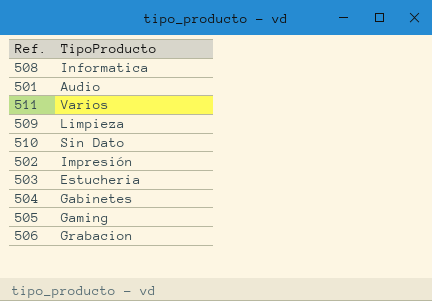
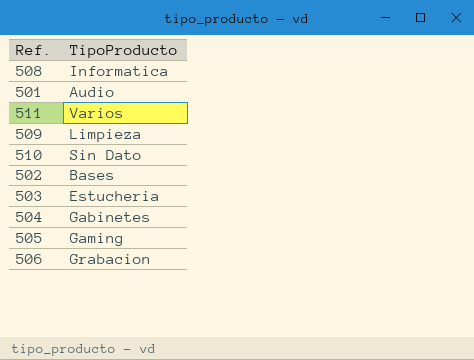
502 | TipoProducto: Impresión -> Bases

